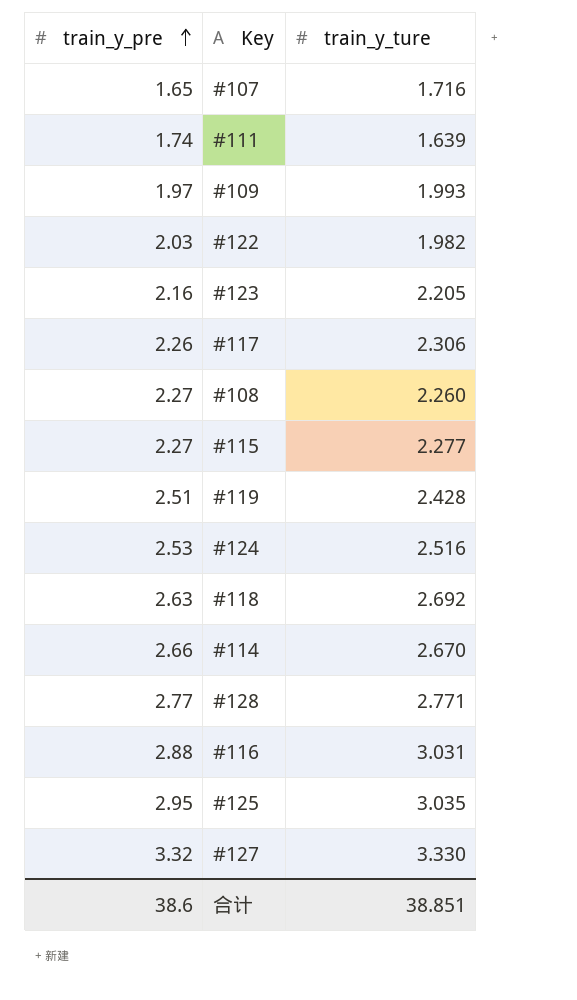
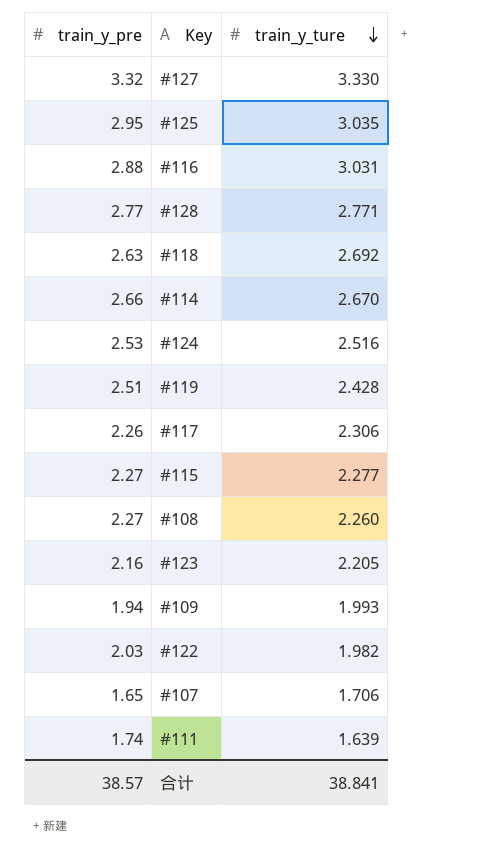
row order: train_y_pre ascending -> train_y_ture descending
#109 | train_y_pre: 1.97 -> 1.94
#107 | train_y_ture: 1.716 -> 1.706
合计 | train_y_pre: 38.6 -> 38.57
合计 | train_y_ture: 38.851 -> 38.841

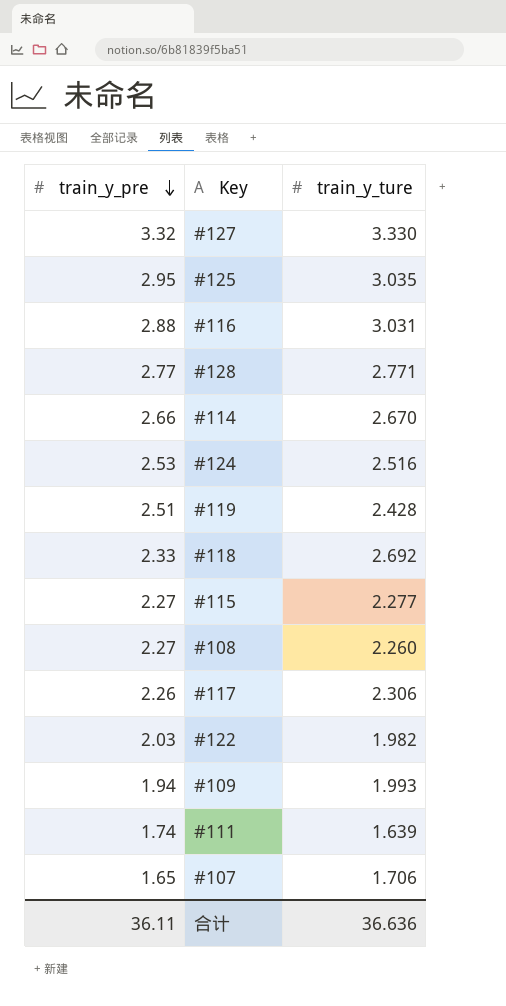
row order: train_y_ture descending -> train_y_pre descending
row #123: 2.16 | 2.205 -> none
#118 | train_y_pre: 2.63 -> 2.33
合计 | train_y_pre: 38.57 -> 36.11
合计 | train_y_ture: 38.841 -> 36.636

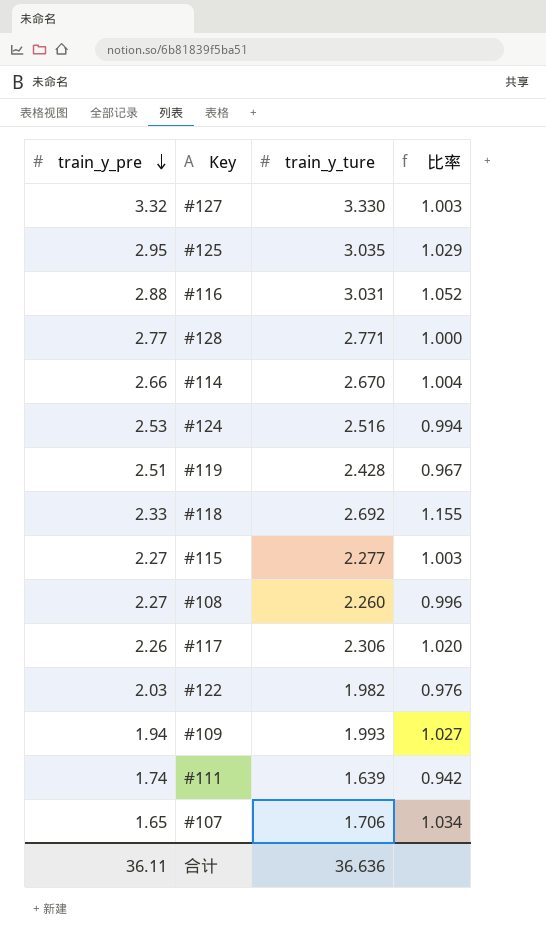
column 比率 | formula: none -> [train_y_ture] / [train_y_pre]

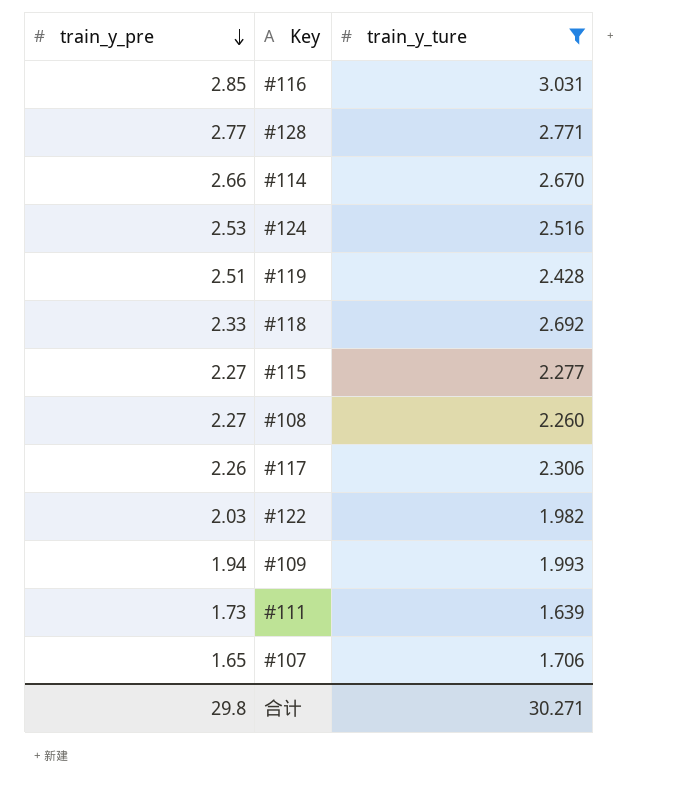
filter: none -> train_y_ture <= 3.031
column 比率 | formula: [train_y_ture] / [train_y_pre] -> none
#116 | train_y_pre: 2.88 -> 2.85
#111 | train_y_pre: 1.74 -> 1.73
合计 | train_y_pre: 36.11 -> 29.8
合计 | train_y_ture: 36.636 -> 30.271

